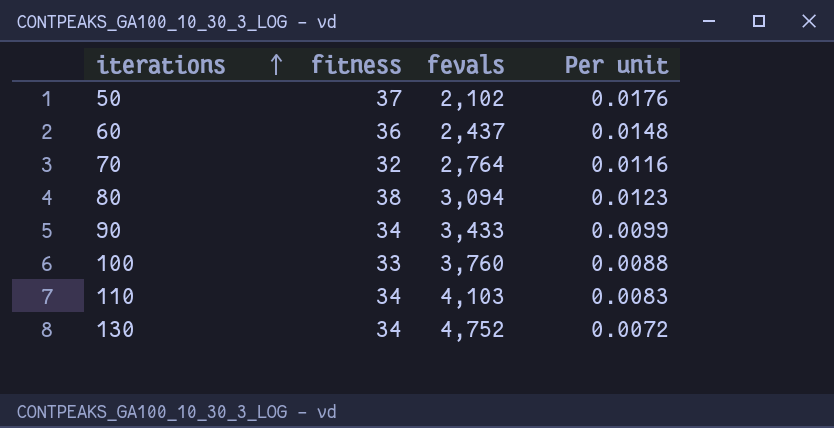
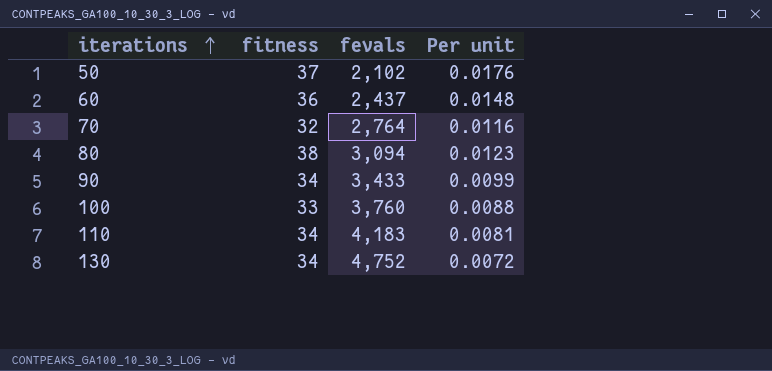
110 | fevals: 4,103 -> 4,183
110 | Per unit: 0.0083 -> 0.0081

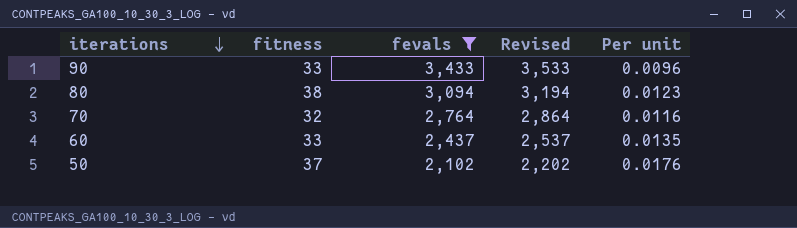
filter: none -> fevals <= 3,433
row order: iterations ascending -> iterations descending
column Revised | formula: none -> [fevals] + 100
90 | fitness: 34 -> 33
90 | Per unit: 0.0099 -> 0.0096
60 | fitness: 36 -> 33
60 | Per unit: 0.0148 -> 0.0135

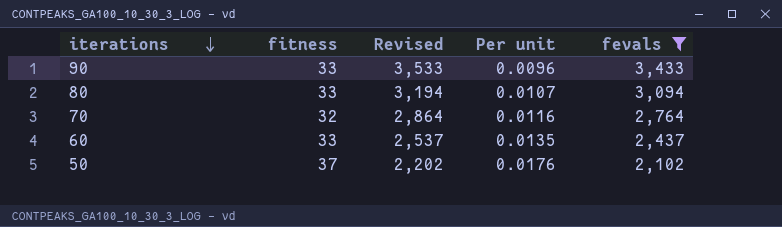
column fevals | position: 3 -> 5
80 | fitness: 38 -> 33
80 | Per unit: 0.0123 -> 0.0107

